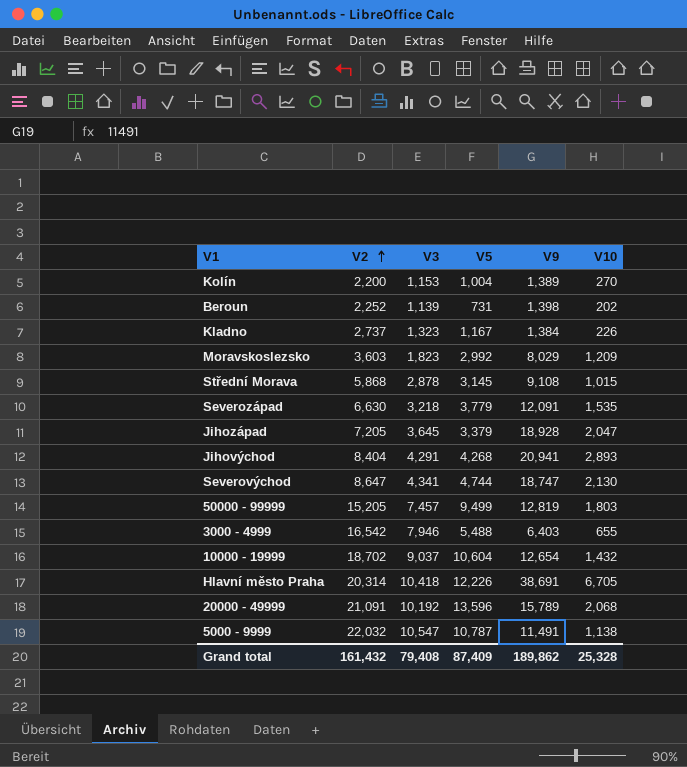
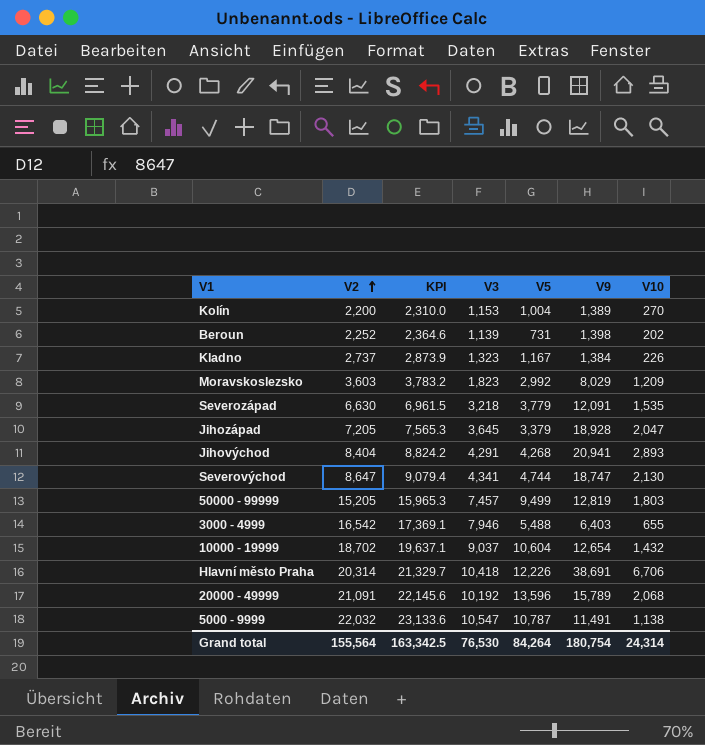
column KPI | formula: none -> [V2] * 1.05
row Střední Morava: 5,868 | 2,878 | 3,145 | 9,108 | 1,015 -> none
Hlavní město Praha | V10: 6,705 -> 6,706
Grand total | V2: 161,432 -> 155,564
Grand total | V3: 79,408 -> 76,530
Grand total | V5: 87,409 -> 84,264
Grand total | V9: 189,862 -> 180,754
Grand total | V10: 25,328 -> 24,314

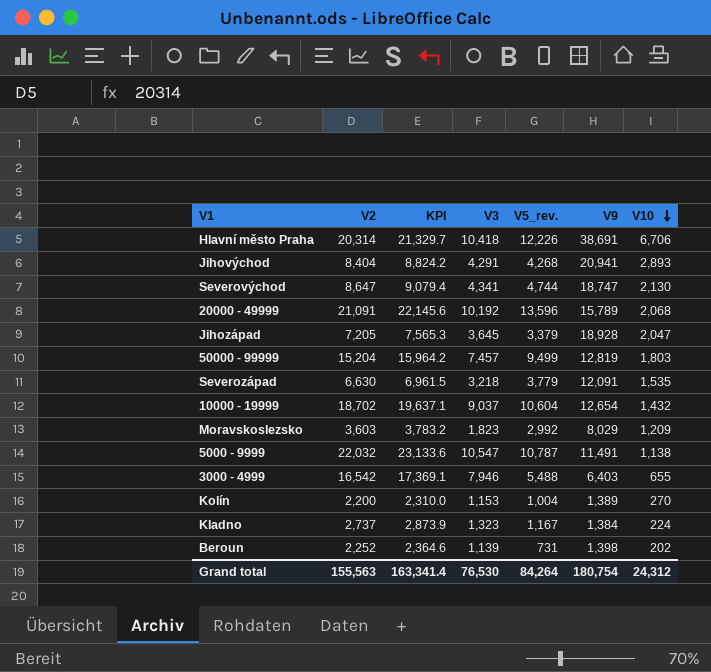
row order: V2 ascending -> V10 descending
column name: V5 -> V5_rev.
50000 - 99999 | V2: 15,205 -> 15,204
50000 - 99999 | KPI: 15,965.3 -> 15,964.2
Kladno | V10: 226 -> 224
Grand total | V2: 155,564 -> 155,563
Grand total | KPI: 163,342.5 -> 163,341.4
Grand total | V10: 24,314 -> 24,312

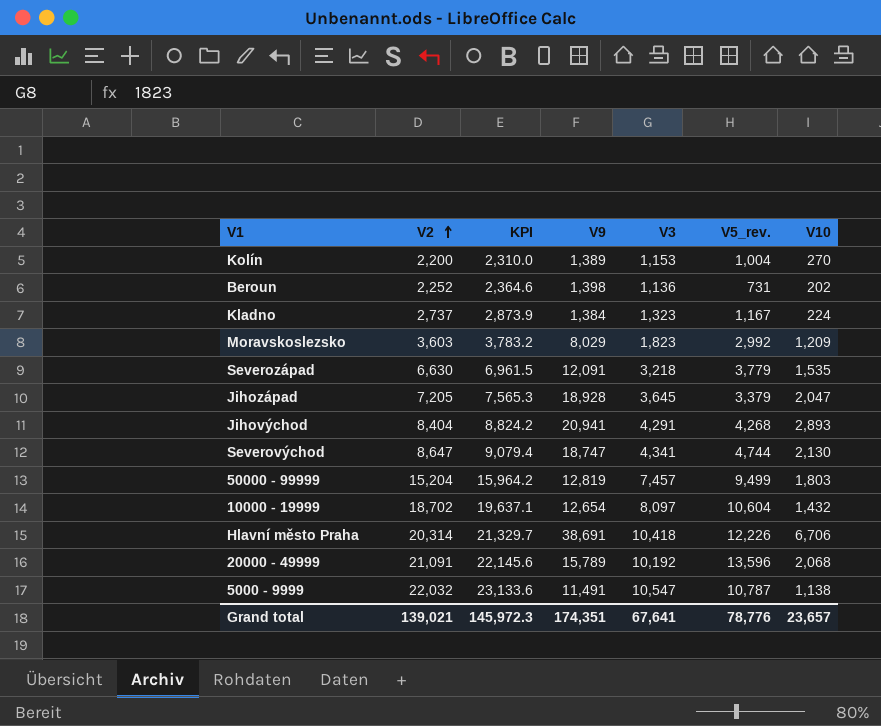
row order: V10 descending -> V2 ascending
column V9 | position: 6 -> 4
row 3000 - 4999: 16,542 | 17,369.1 | 7,946 | 5,488 | 6,403 | 655 -> none
Beroun | V3: 1,139 -> 1,136
10000 - 19999 | V3: 9,037 -> 8,097
Grand total | V2: 155,563 -> 139,021
Grand total | KPI: 163,341.4 -> 145,972.3
Grand total | V9: 180,754 -> 174,351
Grand total | V3: 76,530 -> 67,641
Grand total | V5_rev.: 84,264 -> 78,776
Grand total | V10: 24,312 -> 23,657

